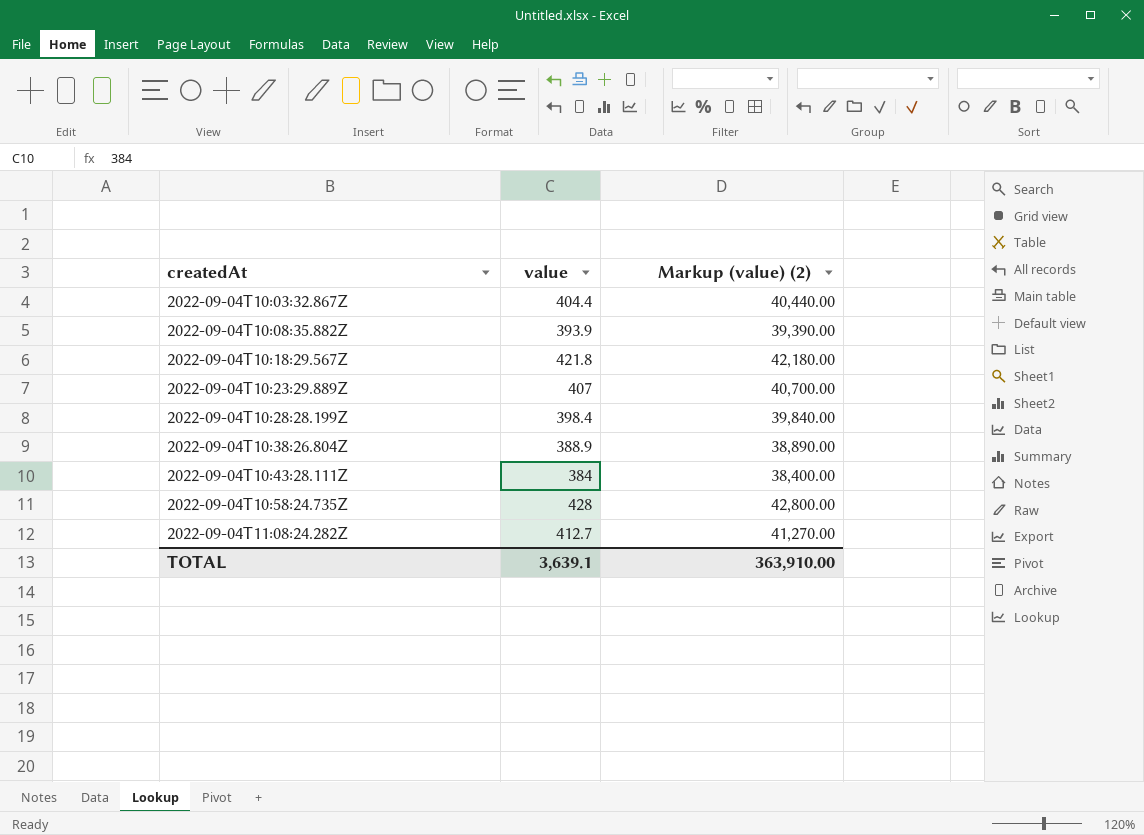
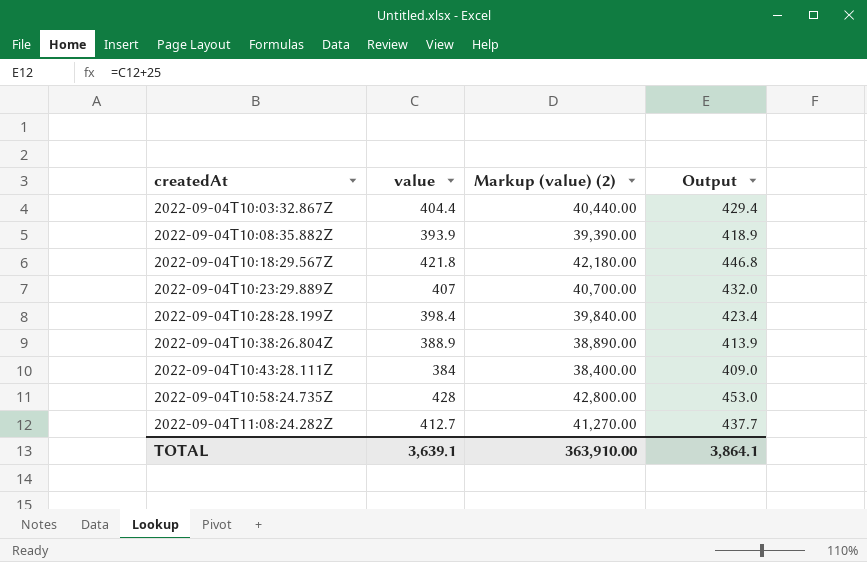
column Output | formula: none -> [value] + 25

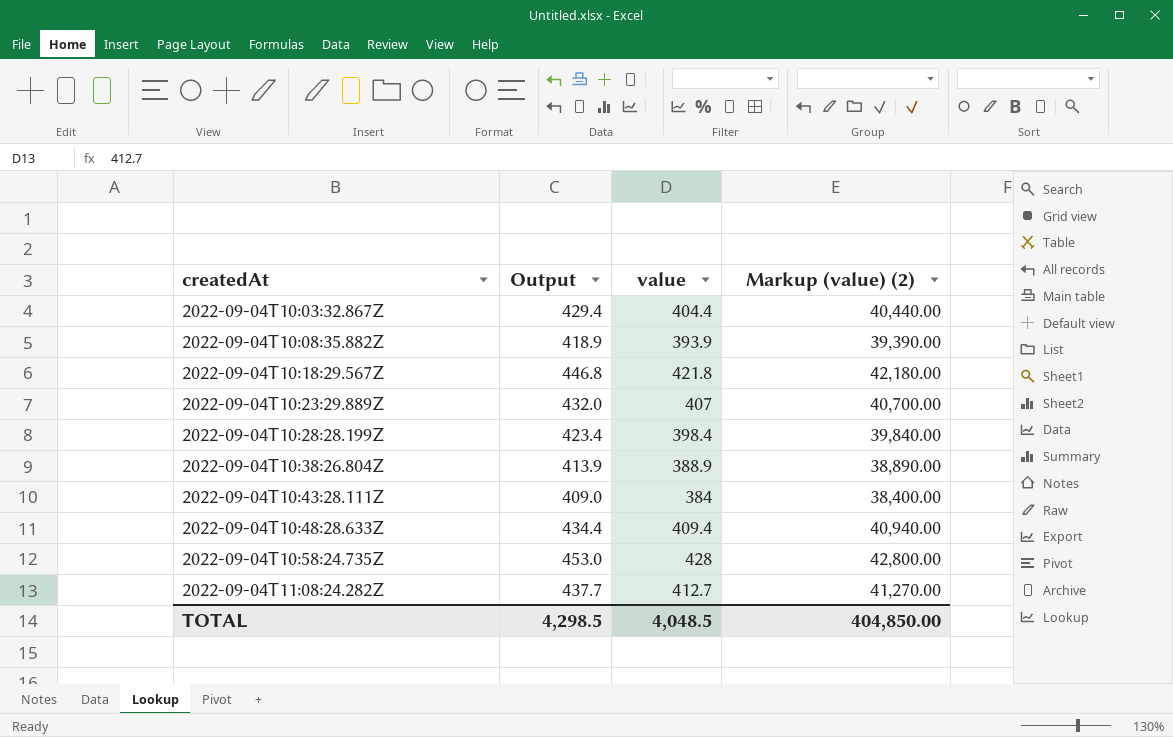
column Output | position: 4 -> 2
row 2022-09-04T10:48:28.633Z: none -> 434.4 | 409.4 | 40,940.00
TOTAL | Output: 3,864.1 -> 4,298.5
TOTAL | value: 3,639.1 -> 4,048.5
TOTAL | Markup (value) (2): 363,910.00 -> 404,850.00

